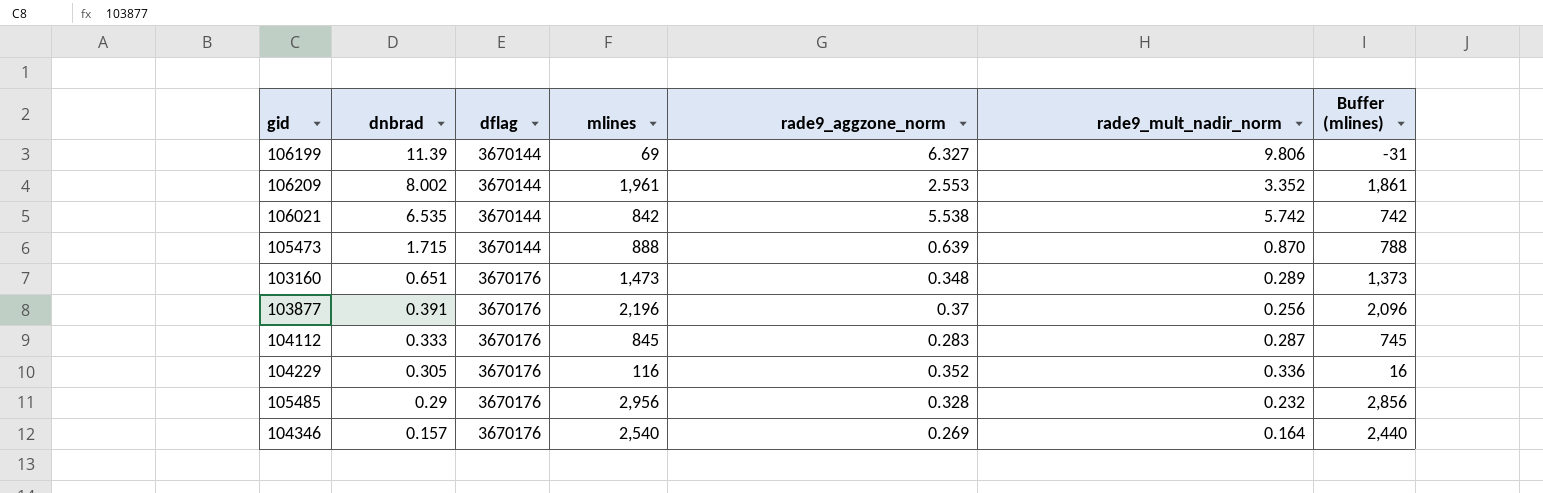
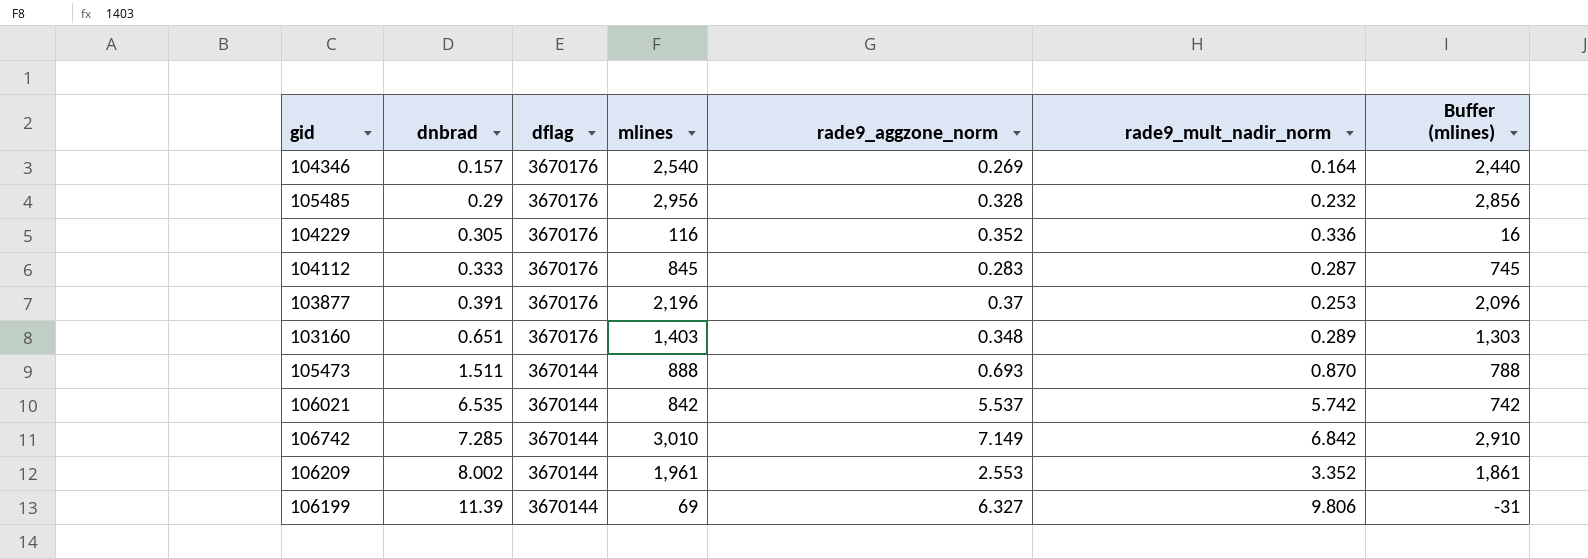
row order: dnbrad descending -> dnbrad ascending
103877 | rade9_mult_nadir_norm: 0.256 -> 0.253
103160 | mlines: 1,473 -> 1,403
103160 | Buffer (mlines): 1,373 -> 1,303
105473 | dnbrad: 1.715 -> 1.511
105473 | rade9_aggzone_norm: 0.639 -> 0.693
106021 | rade9_aggzone_norm: 5.538 -> 5.537
row 106742: none -> 7.285 | 3670144 | 3,010 | 7.149 | 6.842 | 2,910

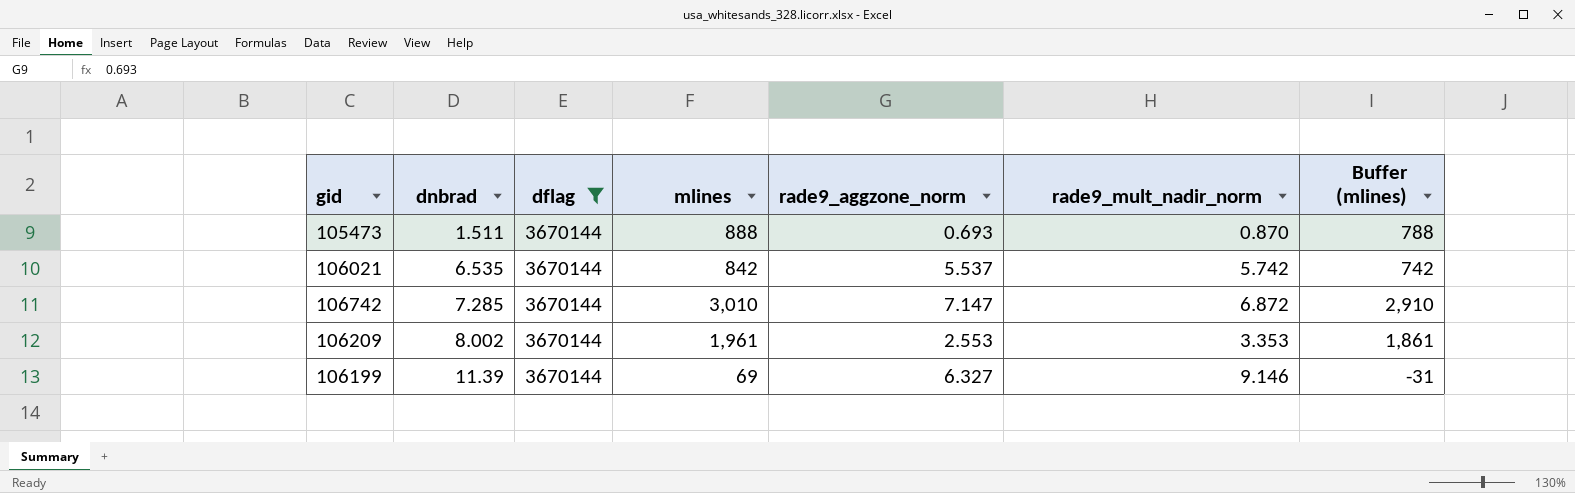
filter: none -> dflag = 3670144
106742 | rade9_aggzone_norm: 7.149 -> 7.147
106742 | rade9_mult_nadir_norm: 6.842 -> 6.872
106209 | rade9_mult_nadir_norm: 3.352 -> 3.353
106199 | rade9_mult_nadir_norm: 9.806 -> 9.146

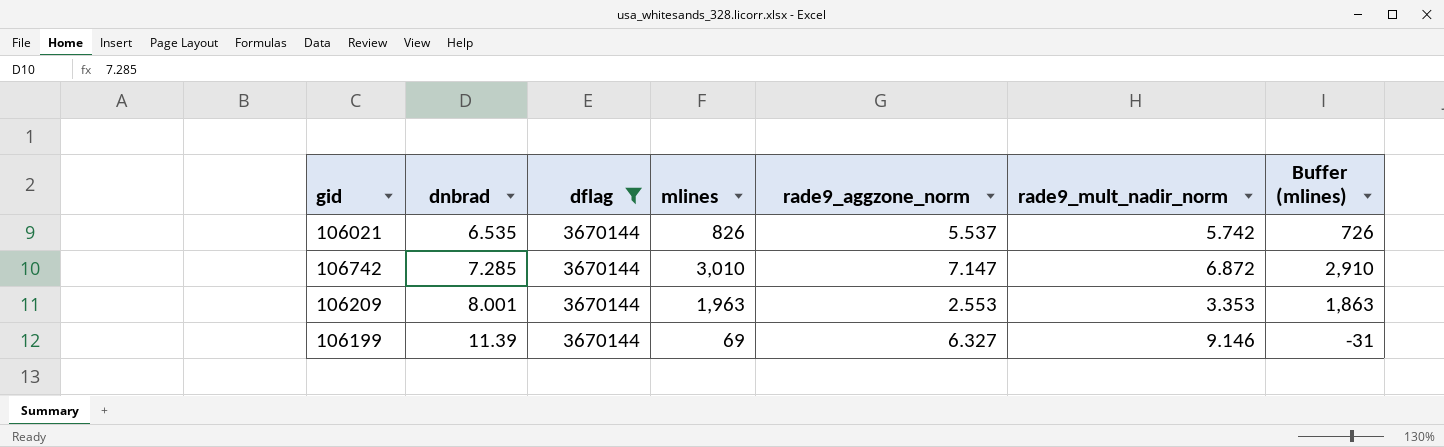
row 105473: 1.511 | 3670144 | 888 | 0.693 | 0.870 | 788 -> none
106021 | mlines: 842 -> 826
106021 | Buffer (mlines): 742 -> 726
106209 | dnbrad: 8.002 -> 8.001
106209 | mlines: 1,961 -> 1,963
106209 | Buffer (mlines): 1,861 -> 1,863

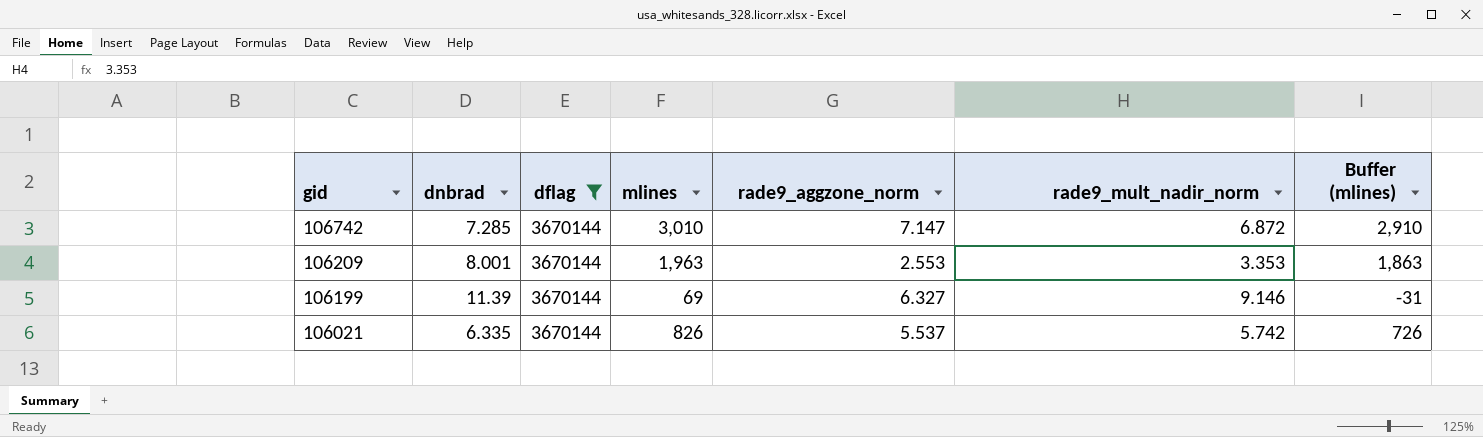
row order: dnbrad ascending -> gid descending
106021 | dnbrad: 6.535 -> 6.335

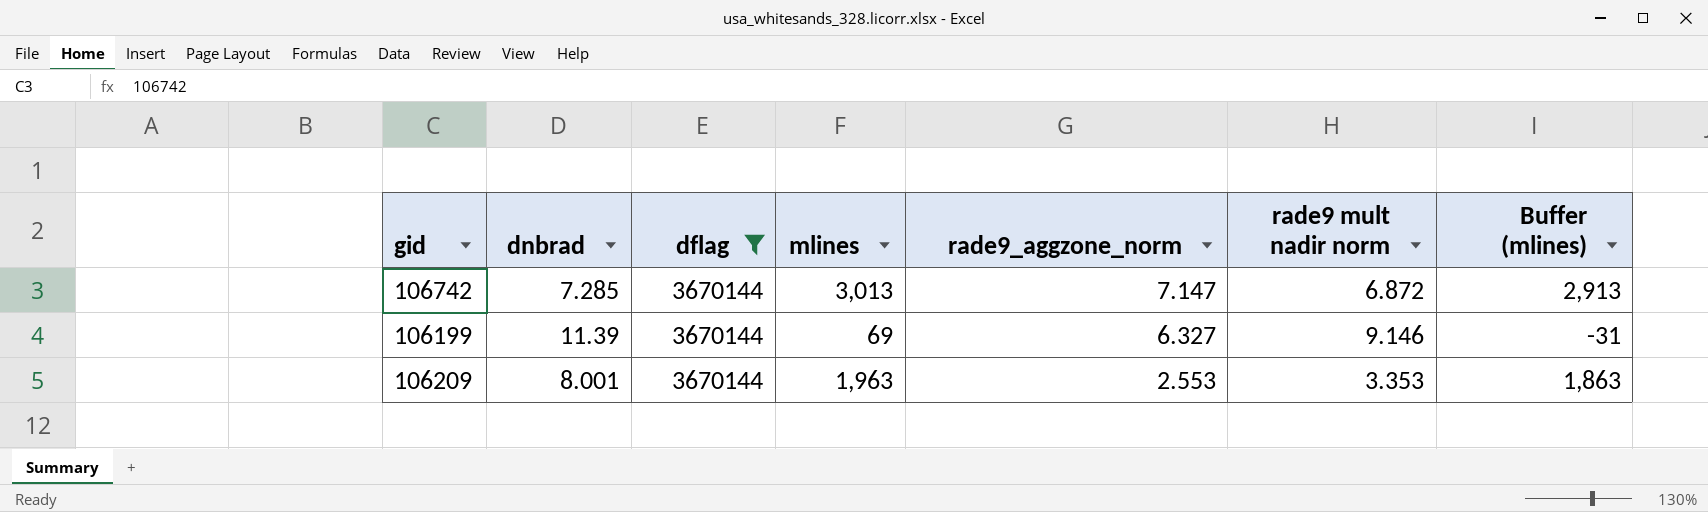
row order: gid descending -> rade9_aggzone_norm descending
column name: rade9_mult_nadir_norm -> rade9 mult nadir norm
row 106021: 6.335 | 3670144 | 826 | 5.537 | 5.742 | 726 -> none
106742 | mlines: 3,010 -> 3,013
106742 | Buffer (mlines): 2,910 -> 2,913

